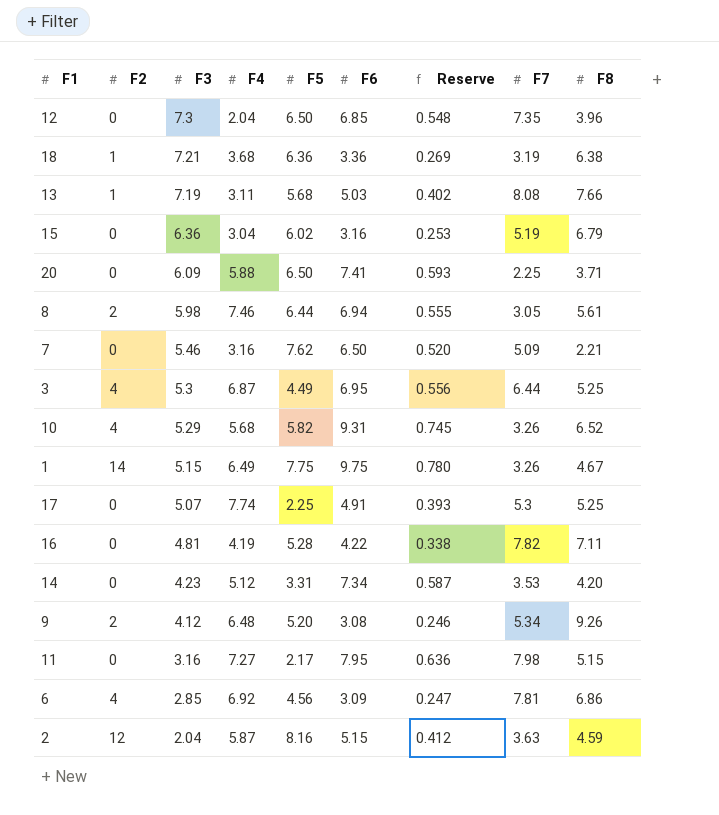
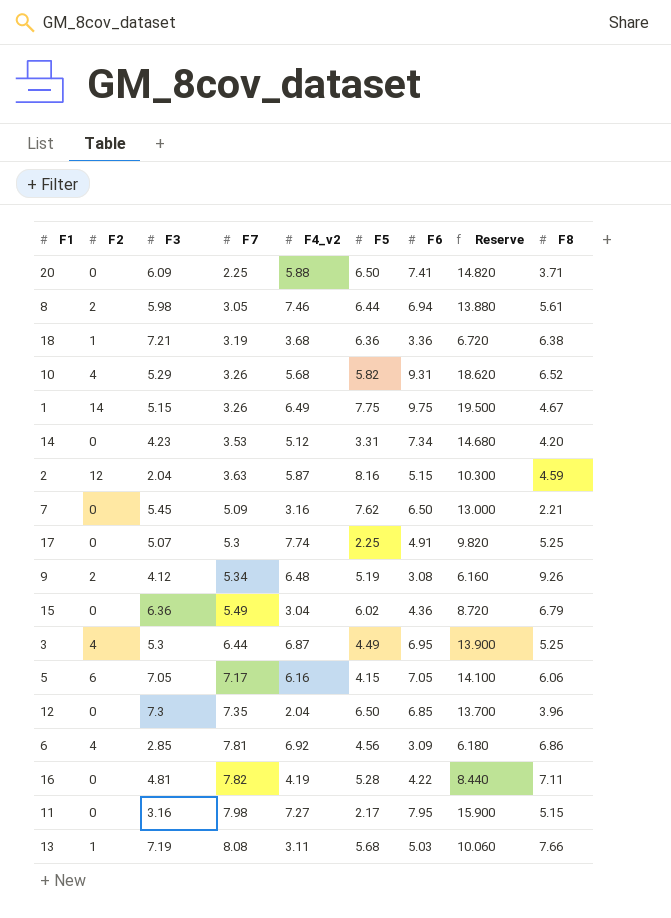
row order: F3 descending -> F7 ascending
column F7 | position: 8 -> 4
column name: F4 -> F4_v2
column Reserve | formula: [F6] * 0.08 -> [F6] * 2
7 | F3: 5.46 -> 5.45
9 | F5: 5.20 -> 5.19
15 | F7: 5.19 -> 5.49
15 | F6: 3.16 -> 4.36
row 5: none -> 6 | 7.05 | 7.17 | 6.16 | 4.15 | 7.05 | 14.100 | 6.06

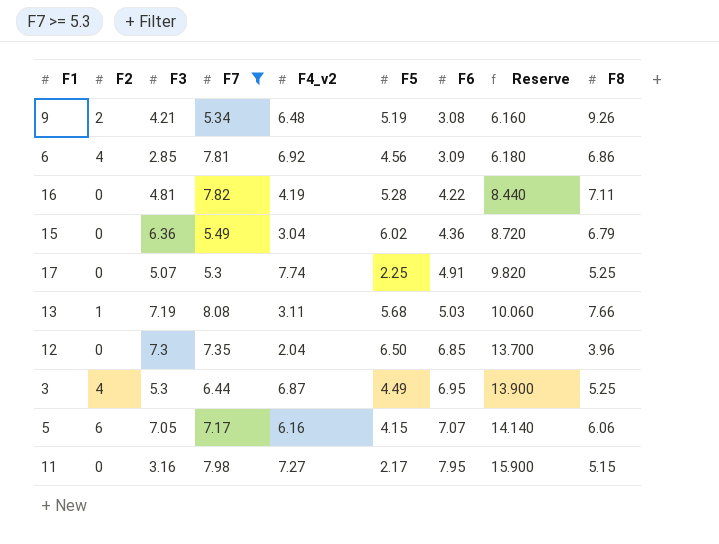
filter: none -> F7 >= 5.3
row order: F7 ascending -> F6 ascending
9 | F3: 4.12 -> 4.21
5 | F6: 7.05 -> 7.07
5 | Reserve: 14.100 -> 14.140

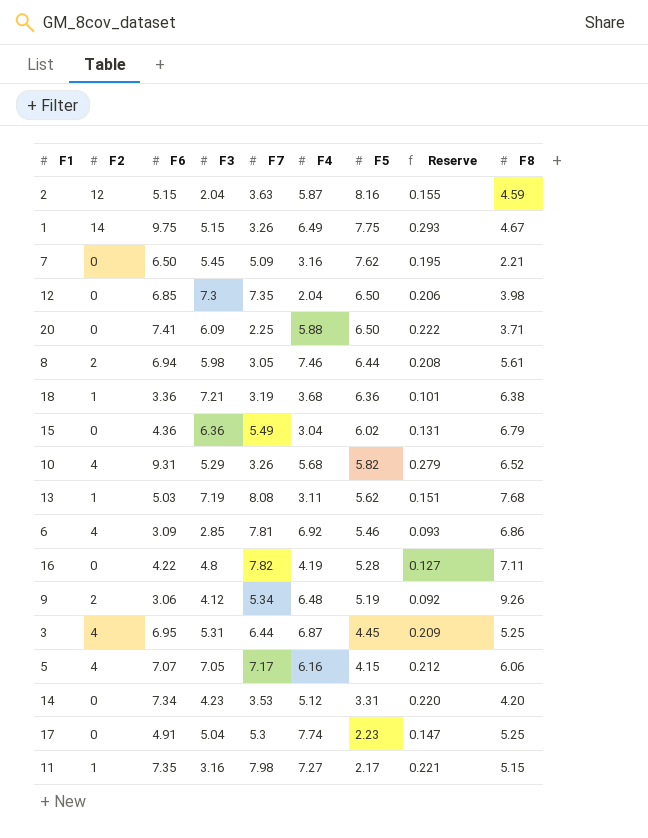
filter: F7 >= 5.3 -> none
row order: F6 ascending -> F5 descending
column F6 | position: 7 -> 3
column name: F4_v2 -> F4
column Reserve | formula: [F6] * 2 -> [F6] * 0.03
12 | F8: 3.96 -> 3.98
13 | F5: 5.68 -> 5.62
13 | F8: 7.66 -> 7.68
6 | F5: 4.56 -> 5.46
16 | F3: 4.81 -> 4.8
9 | F6: 3.08 -> 3.06
9 | F3: 4.21 -> 4.12
3 | F3: 5.3 -> 5.31
3 | F5: 4.49 -> 4.45
5 | F2: 6 -> 4
17 | F3: 5.07 -> 5.04
17 | F5: 2.25 -> 2.23
11 | F2: 0 -> 1
11 | F6: 7.95 -> 7.35

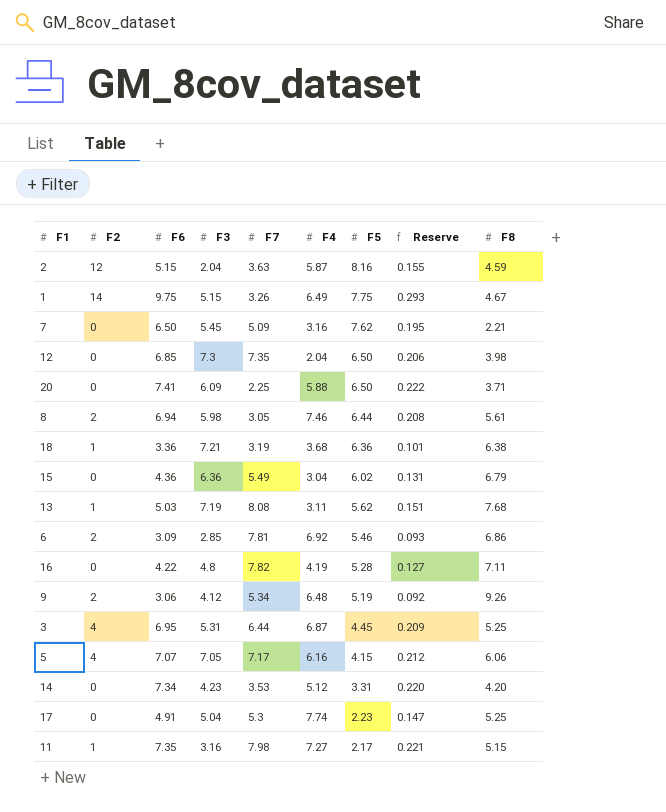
row 10: 4 | 9.31 | 5.29 | 3.26 | 5.68 | 5.82 | 0.279 | 6.52 -> none
6 | F2: 4 -> 2

